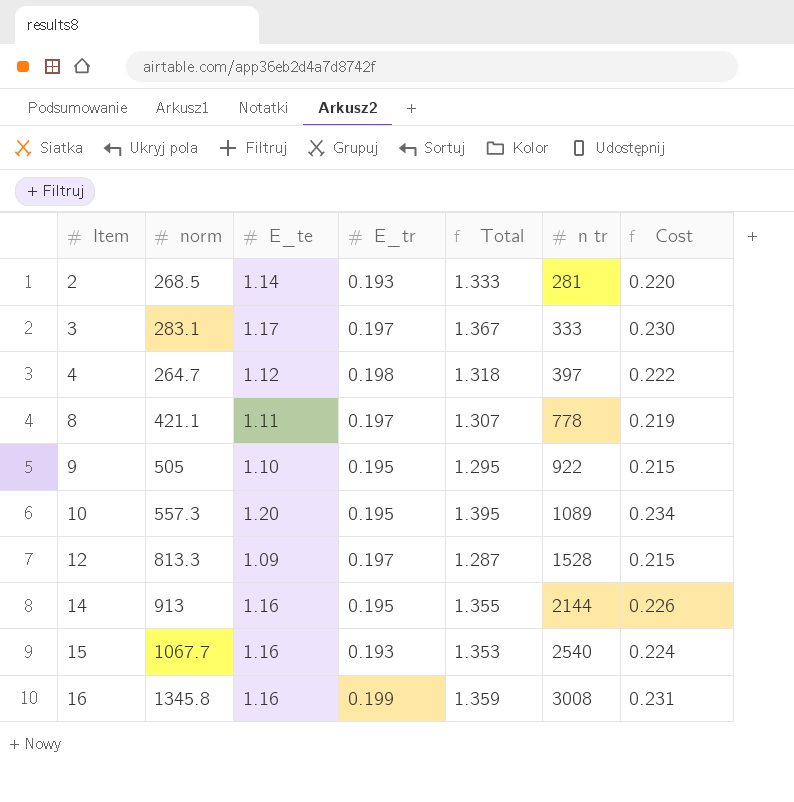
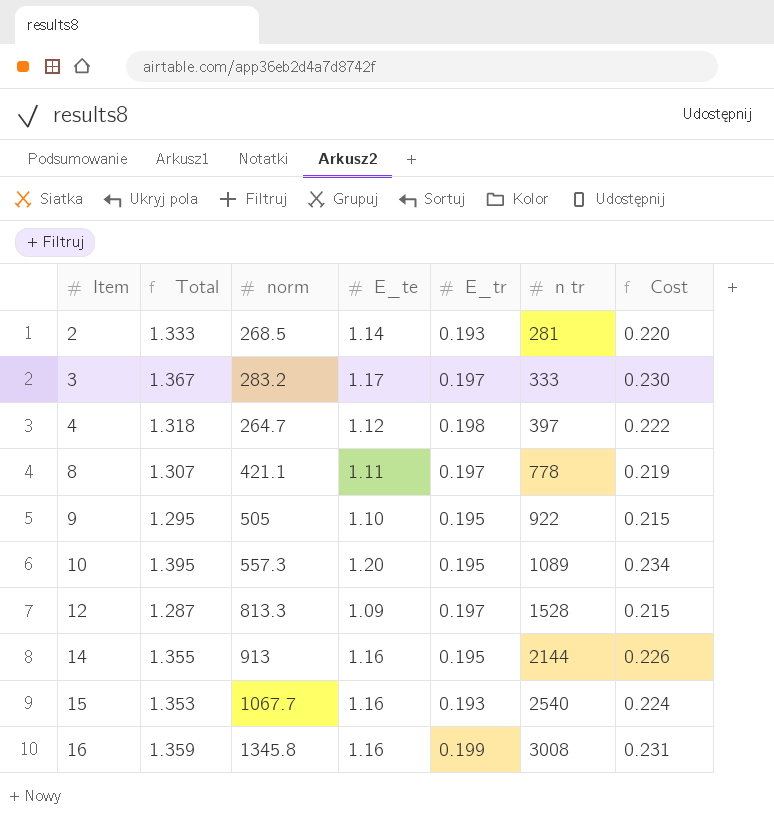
column Total | position: 5 -> 2
3 | norm: 283.1 -> 283.2

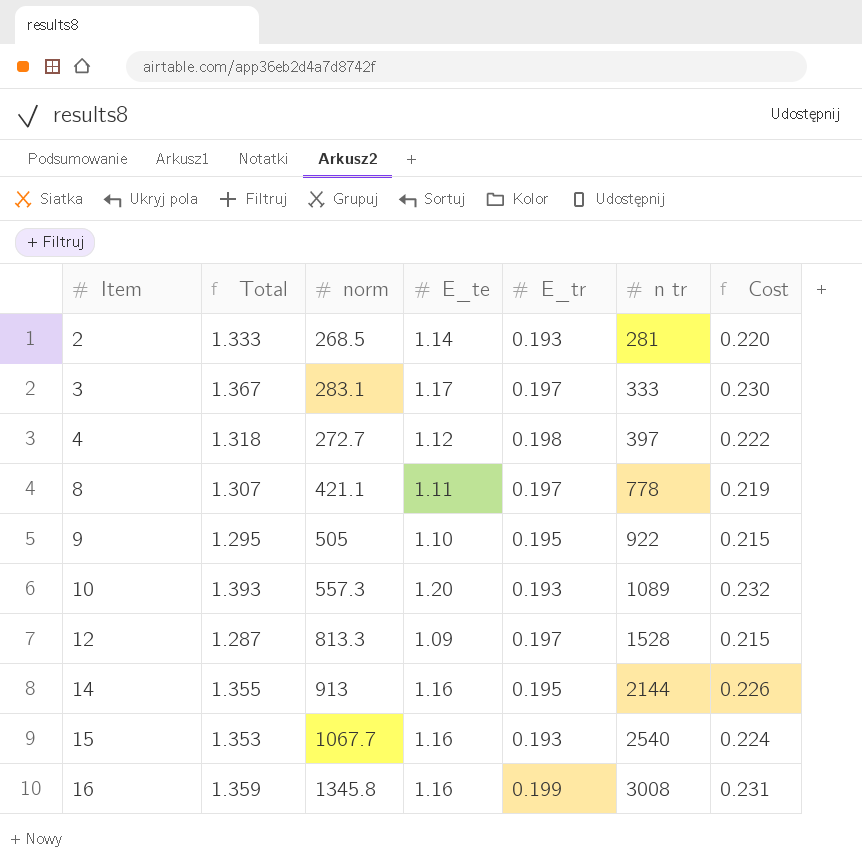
3 | norm: 283.2 -> 283.1
4 | norm: 264.7 -> 272.7
10 | Total: 1.395 -> 1.393
10 | E_tr: 0.195 -> 0.193
10 | Cost: 0.234 -> 0.232

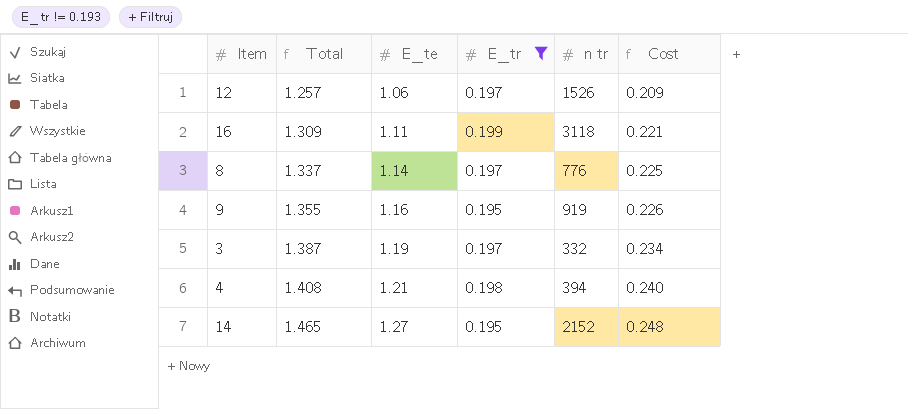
filter: none -> E_tr != 0.193
row order: Item ascending -> Total ascending
column norm | position: 3 -> none
12 | Total: 1.287 -> 1.257
12 | E_te: 1.09 -> 1.06
12 | n tr: 1528 -> 1526
12 | Cost: 0.215 -> 0.209
16 | Total: 1.359 -> 1.309
16 | E_te: 1.16 -> 1.11
16 | n tr: 3008 -> 3118
16 | Cost: 0.231 -> 0.221
8 | Total: 1.307 -> 1.337
8 | E_te: 1.11 -> 1.14
8 | n tr: 778 -> 776
8 | Cost: 0.219 -> 0.225
9 | Total: 1.295 -> 1.355
9 | E_te: 1.10 -> 1.16
9 | n tr: 922 -> 919
9 | Cost: 0.215 -> 0.226
3 | Total: 1.367 -> 1.387
3 | E_te: 1.17 -> 1.19
3 | n tr: 333 -> 332
3 | Cost: 0.230 -> 0.234
4 | Total: 1.318 -> 1.408
4 | E_te: 1.12 -> 1.21
4 | n tr: 397 -> 394
4 | Cost: 0.222 -> 0.240
14 | Total: 1.355 -> 1.465
14 | E_te: 1.16 -> 1.27
14 | n tr: 2144 -> 2152
14 | Cost: 0.226 -> 0.248

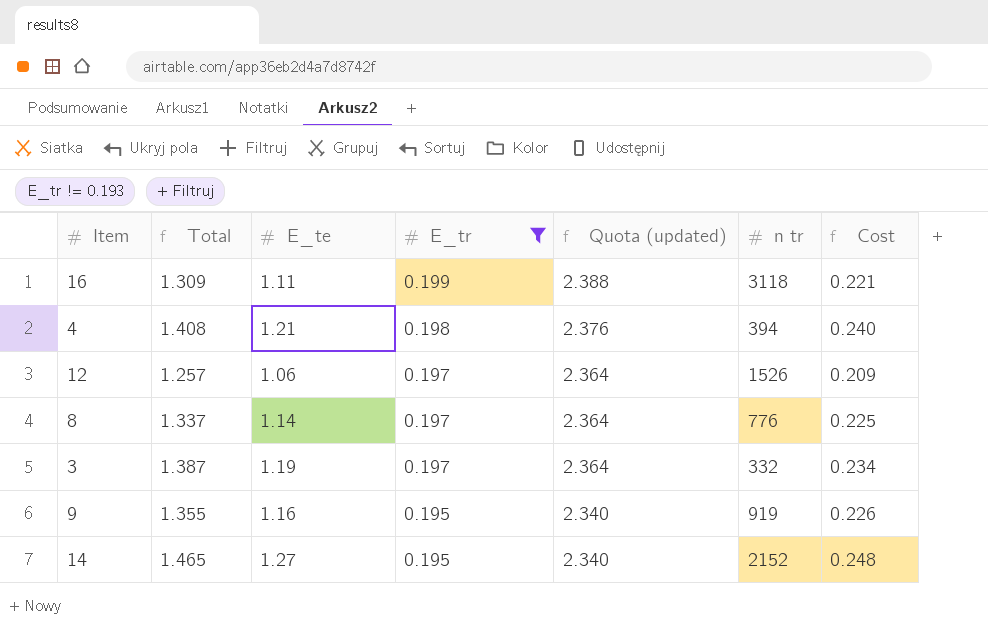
row order: Total ascending -> E_tr descending
column Quota (updated) | formula: none -> [E_tr] * 12

